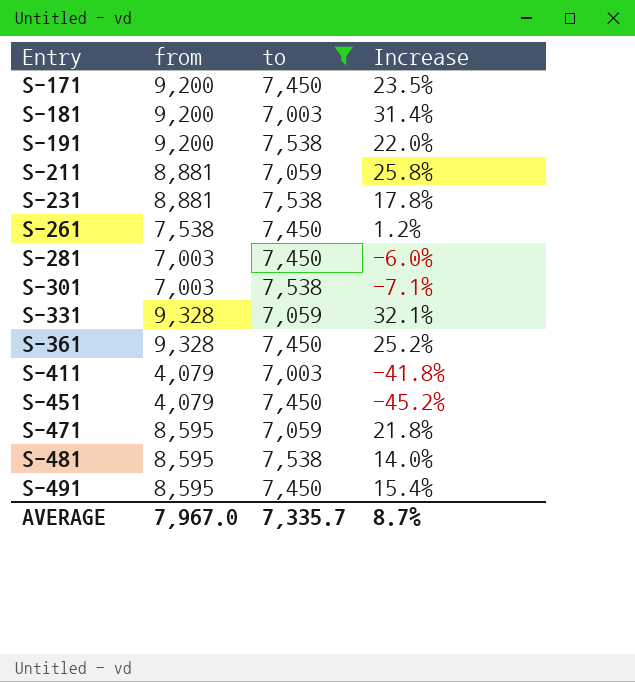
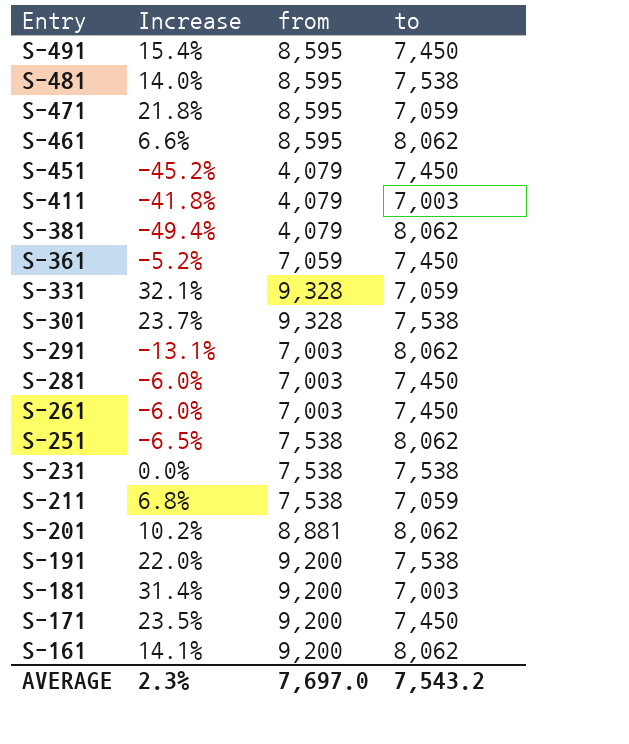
filter: to != 8,062 -> none
row order: Entry ascending -> Entry descending
column Increase | position: 4 -> 2
S-361 | Increase: 25.2% -> -5.2%
S-361 | from: 9,328 -> 7,059
S-301 | Increase: -7.1% -> 23.7%
S-301 | from: 7,003 -> 9,328
S-261 | Increase: 1.2% -> -6.0%
S-261 | from: 7,538 -> 7,003
S-231 | Increase: 17.8% -> 0.0%
S-231 | from: 8,881 -> 7,538
S-211 | Increase: 25.8% -> 6.8%
S-211 | from: 8,881 -> 7,538
AVERAGE | Increase: 8.7% -> 2.3%
AVERAGE | from: 7,967.0 -> 7,697.0
AVERAGE | to: 7,335.7 -> 7,543.2

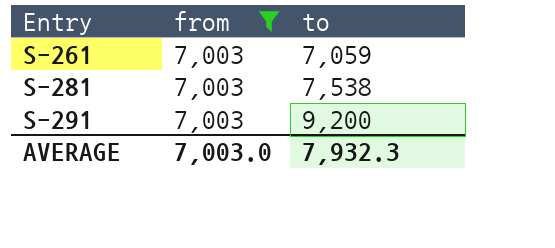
filter: none -> from = 7,003
row order: Entry descending -> Entry ascending
column Increase | formula: ([from] - [to]) / [to] -> none
S-261 | to: 7,450 -> 7,059
S-281 | to: 7,450 -> 7,538
S-291 | to: 8,062 -> 9,200
AVERAGE | from: 7,697.0 -> 7,003.0
AVERAGE | to: 7,543.2 -> 7,932.3

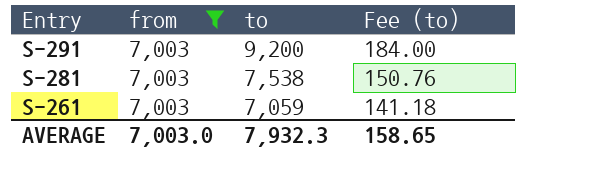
row order: Entry ascending -> Entry descending
column Fee (to) | formula: none -> [to] * 0.02

